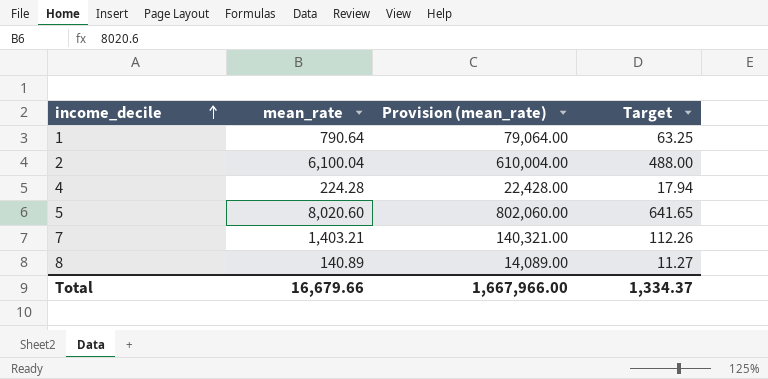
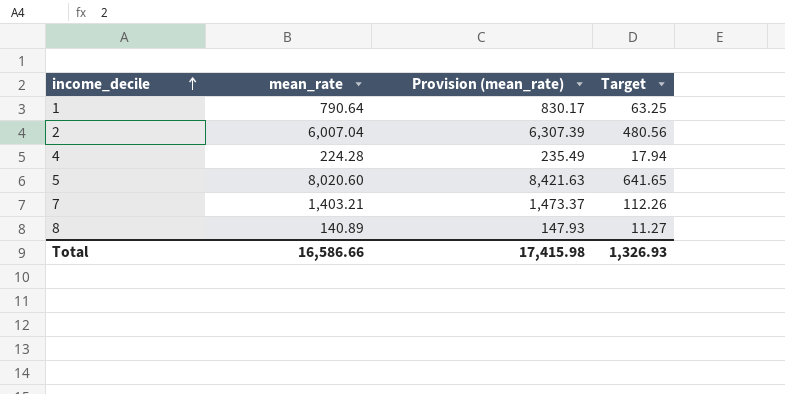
column Provision (mean_rate) | formula: [mean_rate] * 100 -> [mean_rate] * 1.05
2 | mean_rate: 6,100.04 -> 6,007.04
2 | Target: 488.00 -> 480.56
Total | mean_rate: 16,679.66 -> 16,586.66
Total | Provision (mean_rate): 1,667,966.00 -> 17,415.98
Total | Target: 1,334.37 -> 1,326.93

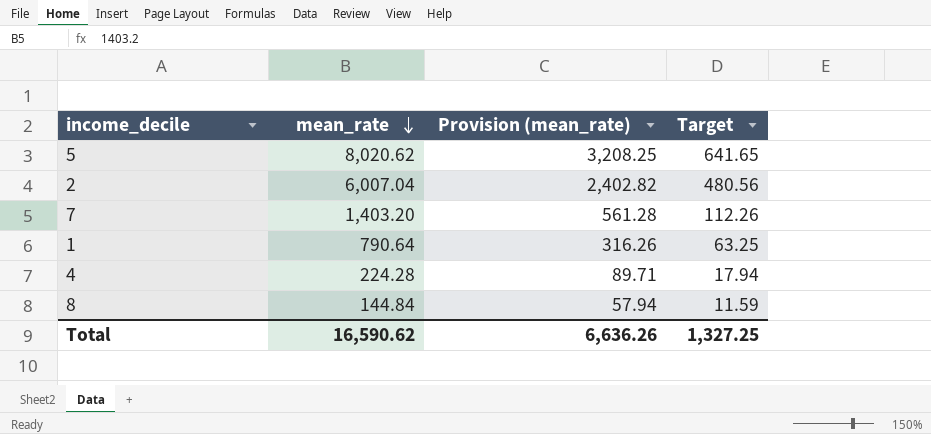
row order: income_decile ascending -> mean_rate descending
column Provision (mean_rate) | formula: [mean_rate] * 1.05 -> [mean_rate] * 0.4
5 | mean_rate: 8,020.60 -> 8,020.62
7 | mean_rate: 1,403.21 -> 1,403.20
8 | mean_rate: 140.89 -> 144.84
8 | Target: 11.27 -> 11.59
Total | mean_rate: 16,586.66 -> 16,590.62
Total | Provision (mean_rate): 17,415.98 -> 6,636.26
Total | Target: 1,326.93 -> 1,327.25

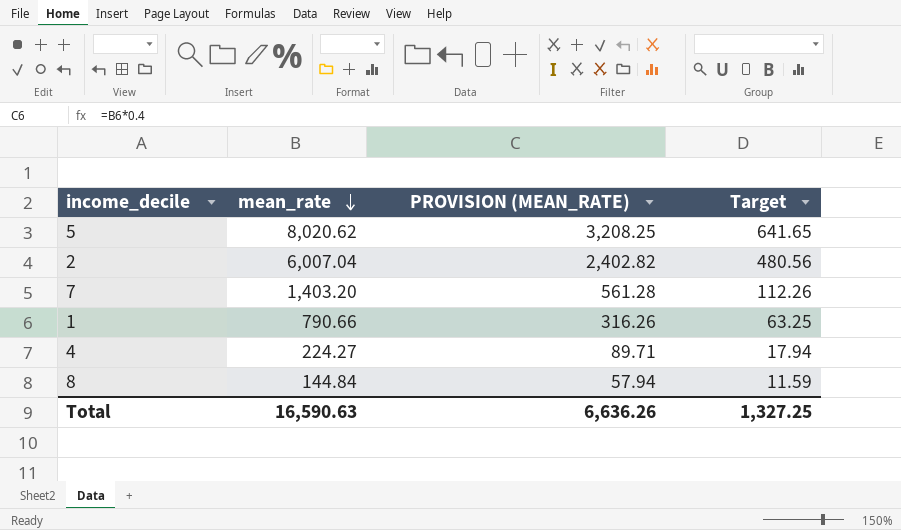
column name: Provision (mean_rate) -> PROVISION (MEAN_RATE)
1 | mean_rate: 790.64 -> 790.66
4 | mean_rate: 224.28 -> 224.27
Total | mean_rate: 16,590.62 -> 16,590.63

